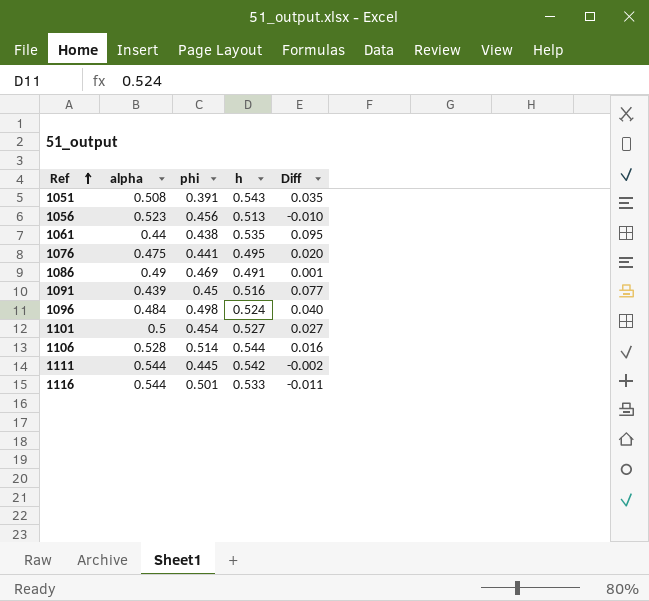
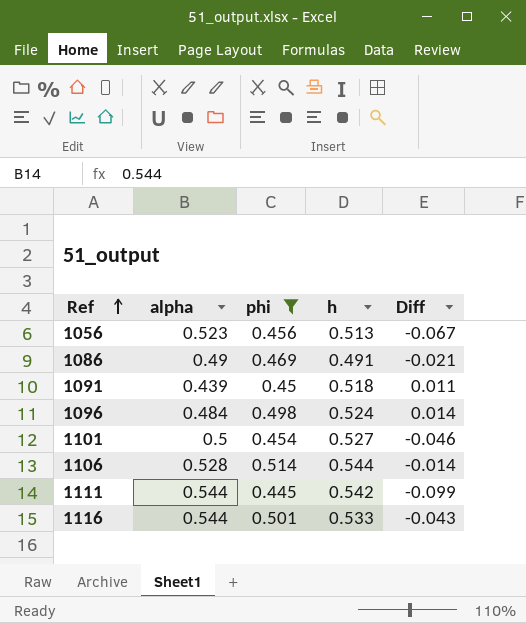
filter: none -> phi >= 0.445
column Diff | formula: [h] - [alpha] -> [phi] - [alpha]
1091 | h: 0.516 -> 0.518

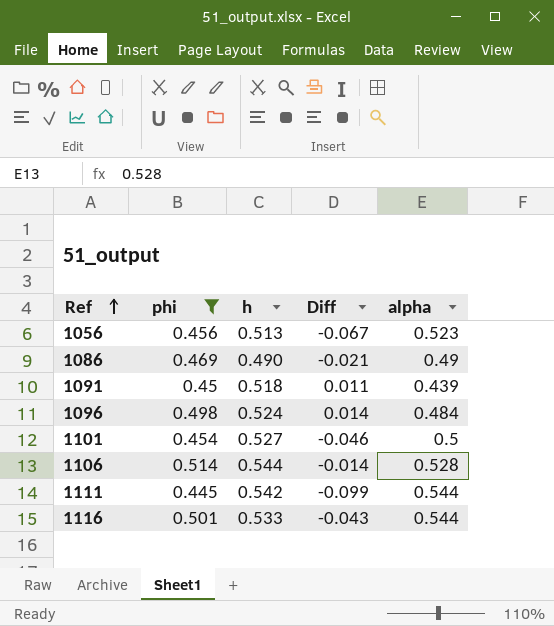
column alpha | position: 2 -> 5
1086 | h: 0.491 -> 0.490

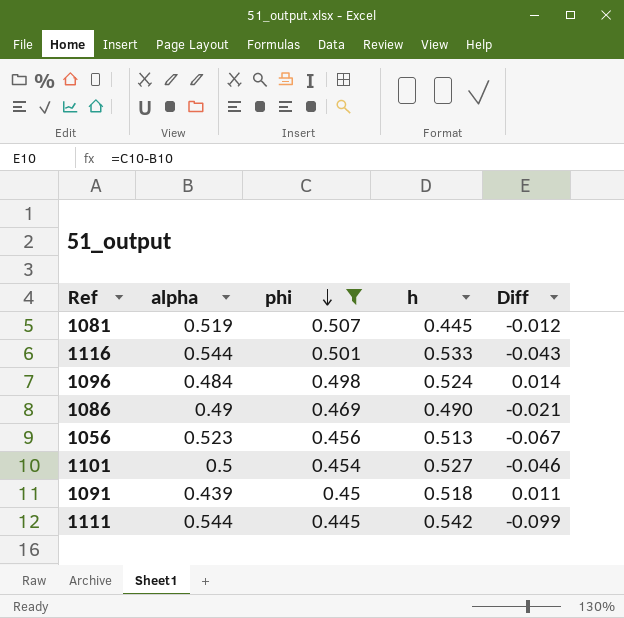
row order: Ref ascending -> phi descending
column alpha | position: 5 -> 2
row 1106: 0.514 | 0.544 | -0.014 | 0.528 -> none
row 1081: none -> 0.519 | 0.507 | 0.445 | -0.012

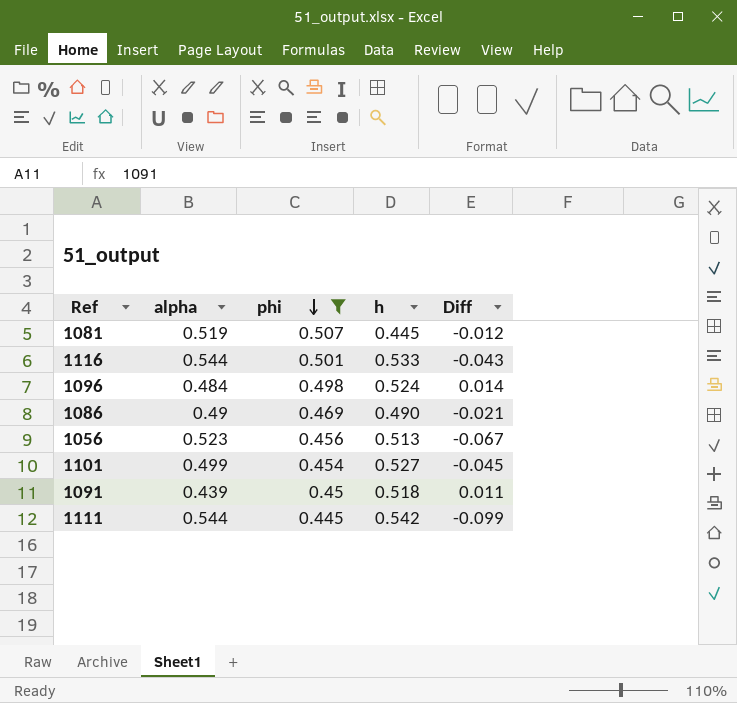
1101 | alpha: 0.5 -> 0.499
1101 | Diff: -0.046 -> -0.045

